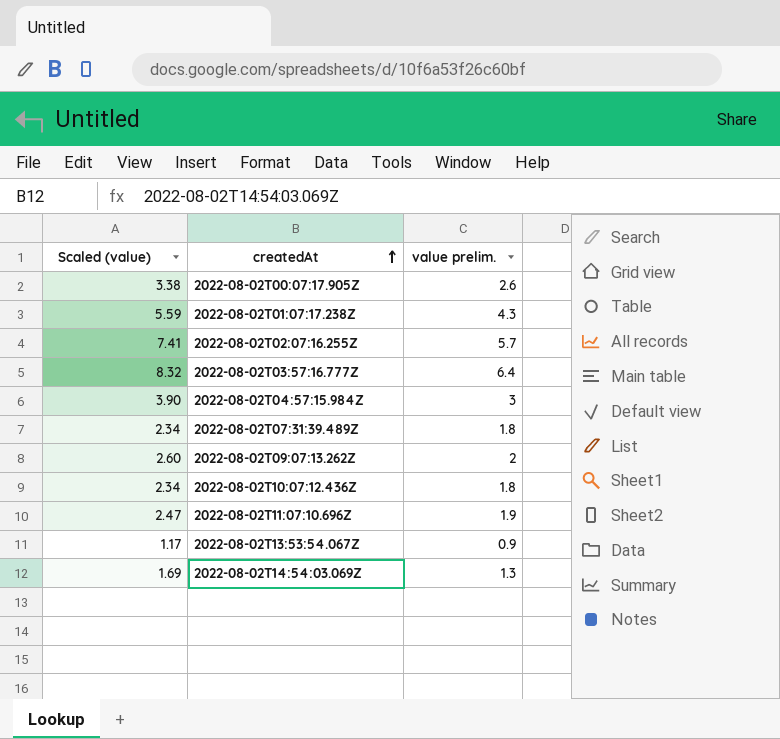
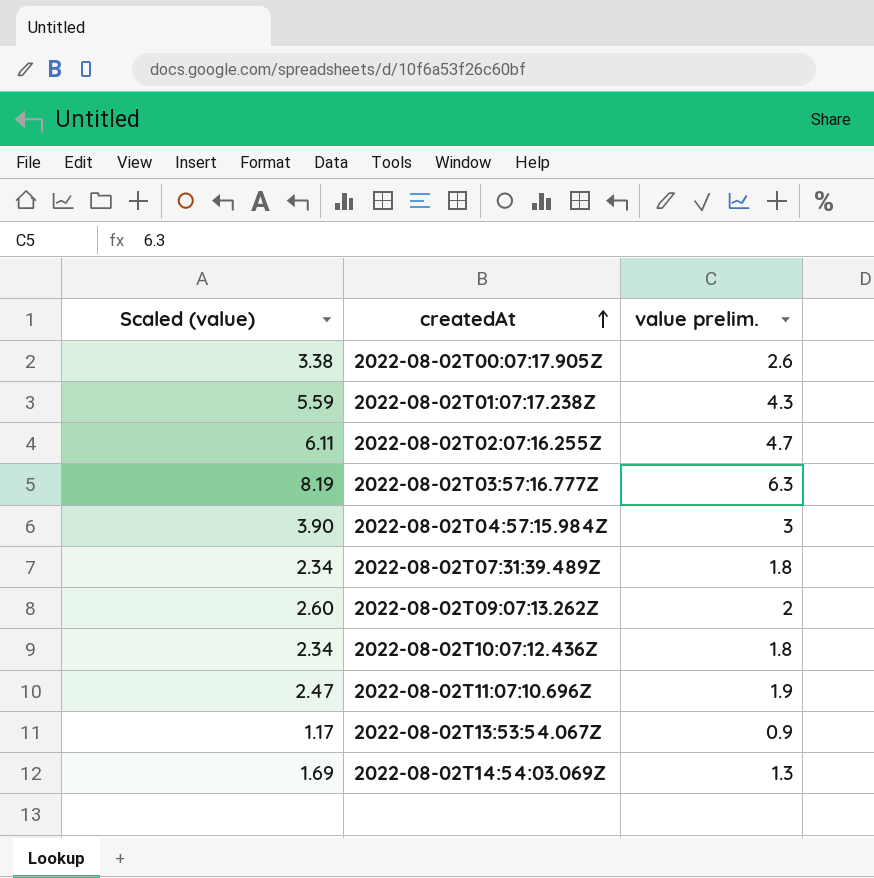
2022-08-02T02:07:16.255Z | Scaled (value): 7.41 -> 6.11
2022-08-02T02:07:16.255Z | value prelim.: 5.7 -> 4.7
2022-08-02T03:57:16.777Z | Scaled (value): 8.32 -> 8.19
2022-08-02T03:57:16.777Z | value prelim.: 6.4 -> 6.3

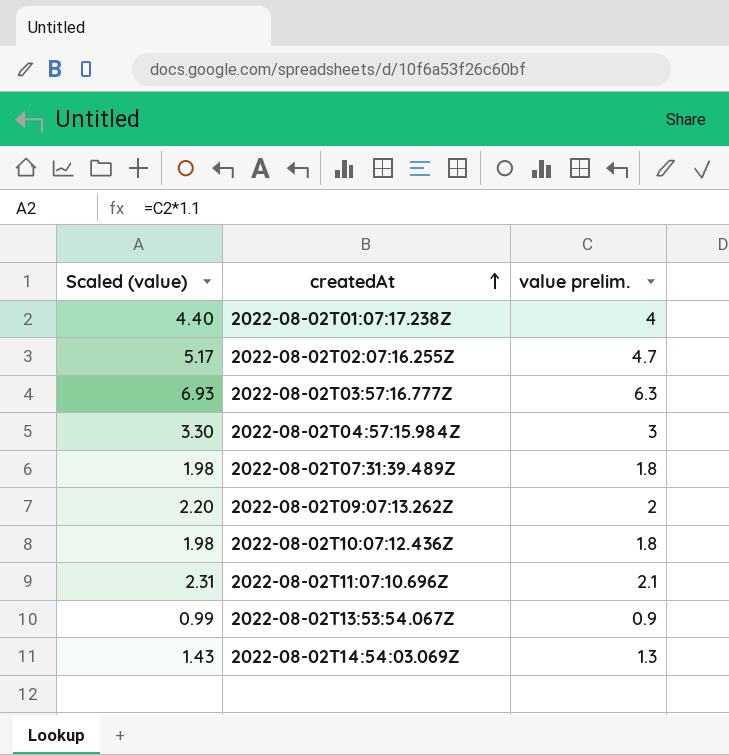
column Scaled (value) | formula: [value prelim.] * 1.3 -> [value prelim.] * 1.1
row 2022-08-02T00:07:17.905Z: 3.38 | 2.6 -> none
2022-08-02T01:07:17.238Z | value prelim.: 4.3 -> 4
2022-08-02T11:07:10.696Z | value prelim.: 1.9 -> 2.1

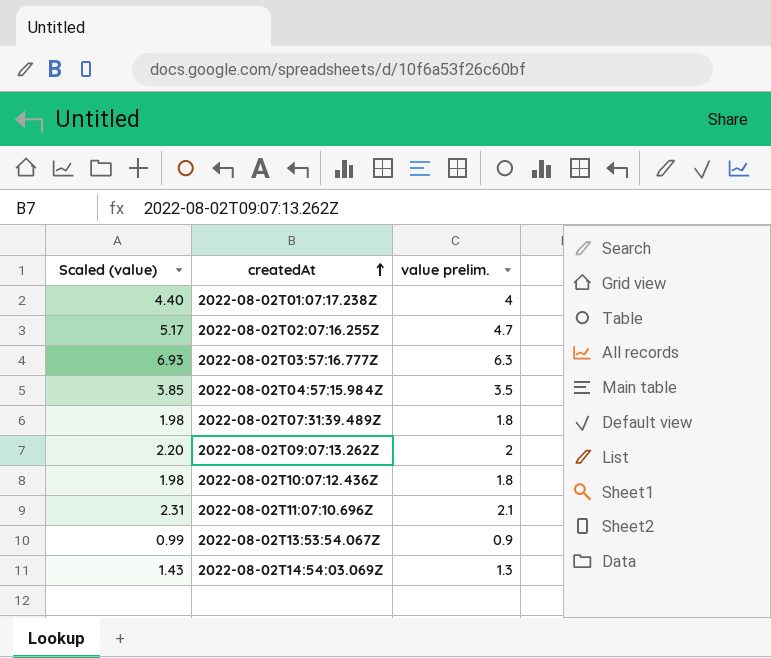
2022-08-02T04:57:15.984Z | Scaled (value): 3.30 -> 3.85
2022-08-02T04:57:15.984Z | value prelim.: 3 -> 3.5

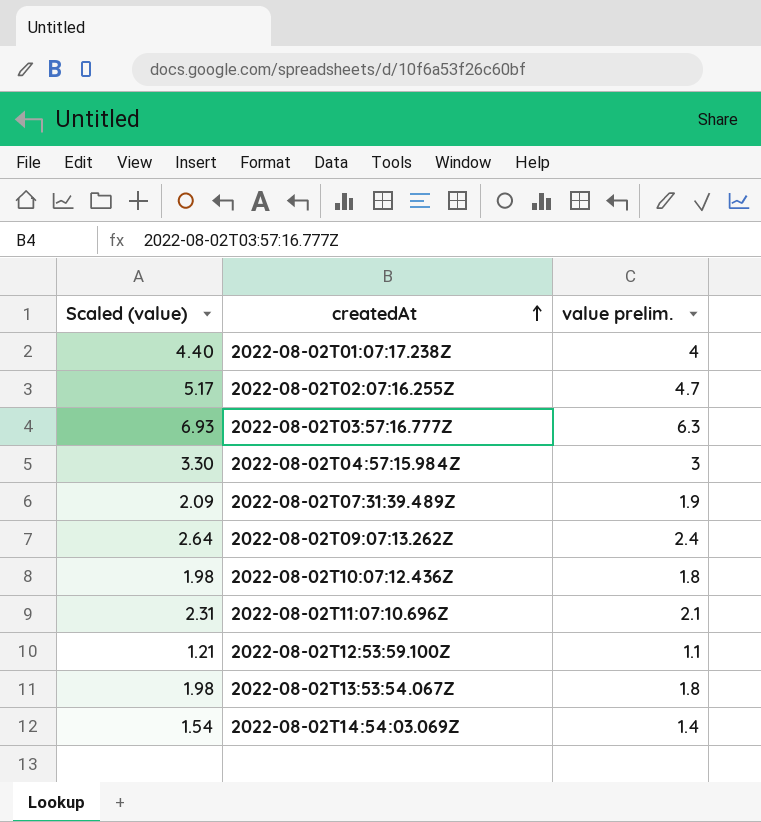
2022-08-02T04:57:15.984Z | Scaled (value): 3.85 -> 3.30
2022-08-02T04:57:15.984Z | value prelim.: 3.5 -> 3
2022-08-02T07:31:39.489Z | Scaled (value): 1.98 -> 2.09
2022-08-02T07:31:39.489Z | value prelim.: 1.8 -> 1.9
2022-08-02T09:07:13.262Z | Scaled (value): 2.20 -> 2.64
2022-08-02T09:07:13.262Z | value prelim.: 2 -> 2.4
row 2022-08-02T12:53:59.100Z: none -> 1.21 | 1.1
2022-08-02T13:53:54.067Z | Scaled (value): 0.99 -> 1.98
2022-08-02T13:53:54.067Z | value prelim.: 0.9 -> 1.8
2022-08-02T14:54:03.069Z | Scaled (value): 1.43 -> 1.54
2022-08-02T14:54:03.069Z | value prelim.: 1.3 -> 1.4

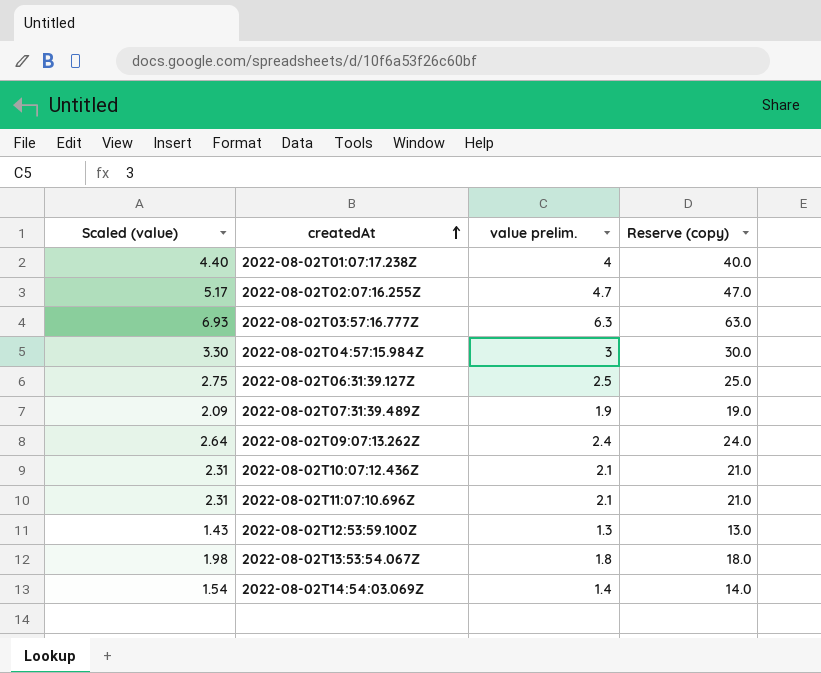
column Reserve (copy) | formula: none -> [value prelim.] * 10
row 2022-08-02T06:31:39.127Z: none -> 2.75 | 2.5 | 25.0
2022-08-02T10:07:12.436Z | Scaled (value): 1.98 -> 2.31
2022-08-02T10:07:12.436Z | value prelim.: 1.8 -> 2.1
2022-08-02T12:53:59.100Z | Scaled (value): 1.21 -> 1.43
2022-08-02T12:53:59.100Z | value prelim.: 1.1 -> 1.3

